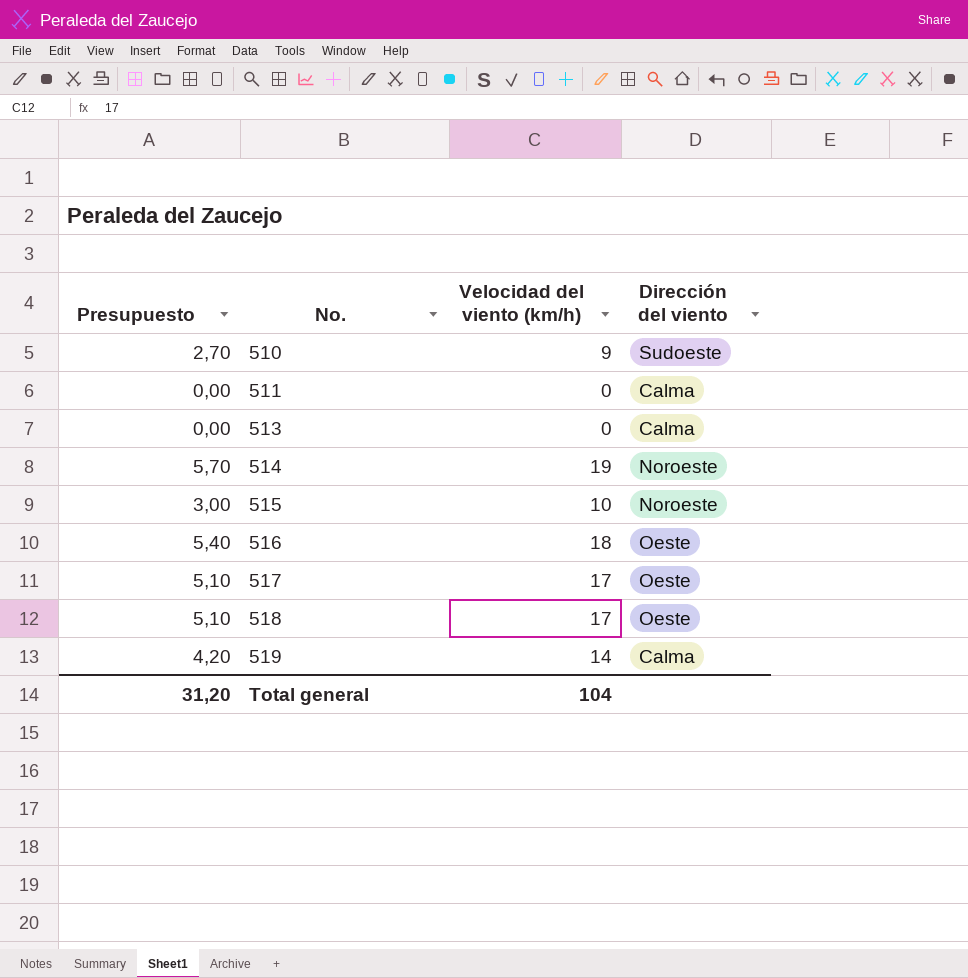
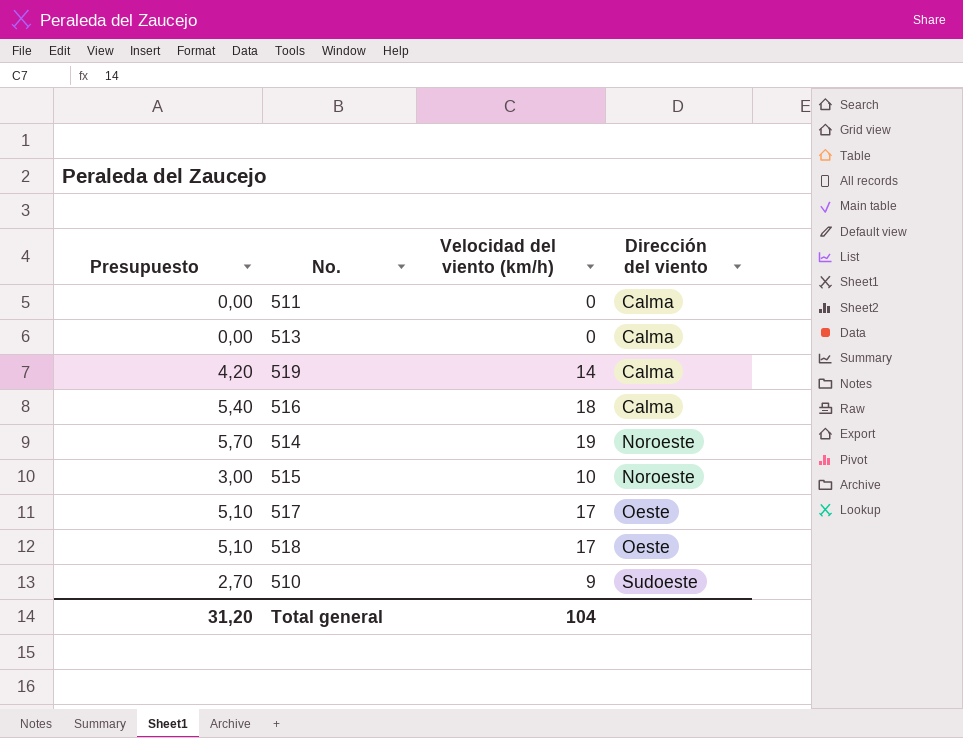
row order: No. ascending -> Dirección del viento ascending
516 | Dirección del viento: Oeste -> Calma

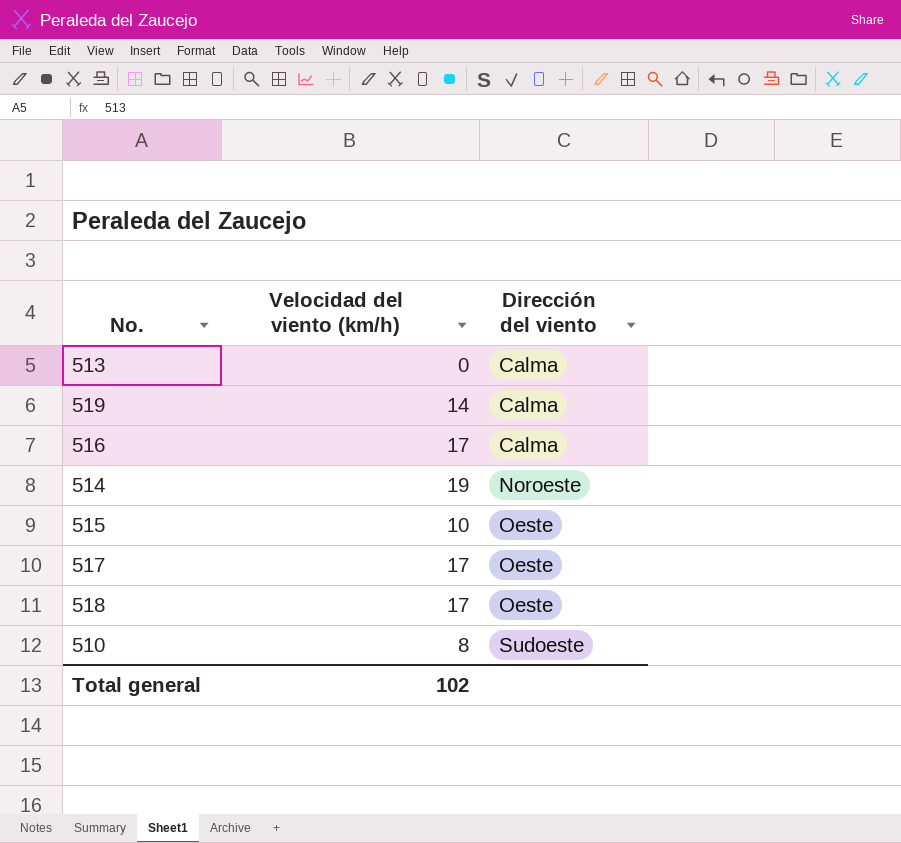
column Presupuesto | formula: [Velocidad del viento (km/h)] * 0,3 -> none
row 511: 0,00 | 0 | Calma -> none
516 | Velocidad del viento (km/h): 18 -> 17
515 | Dirección del viento: Noroeste -> Oeste
510 | Velocidad del viento (km/h): 9 -> 8
Total general | Velocidad del viento (km/h): 104 -> 102

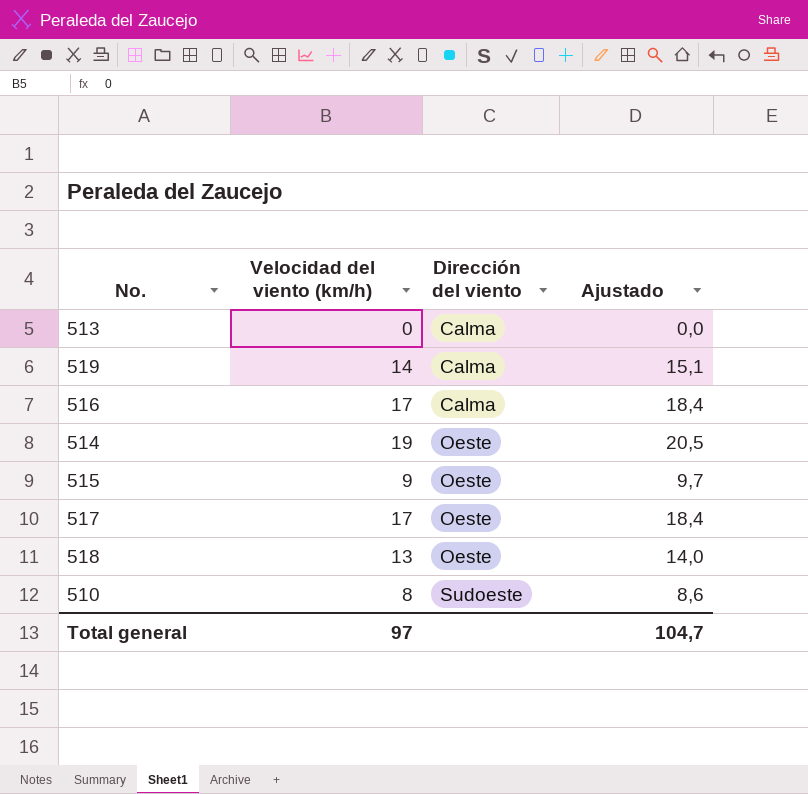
column Ajustado | formula: none -> [Velocidad del viento (km/h)] * 1,08
514 | Dirección del viento: Noroeste -> Oeste
515 | Velocidad del viento (km/h): 10 -> 9
518 | Velocidad del viento (km/h): 17 -> 13
Total general | Velocidad del viento (km/h): 102 -> 97

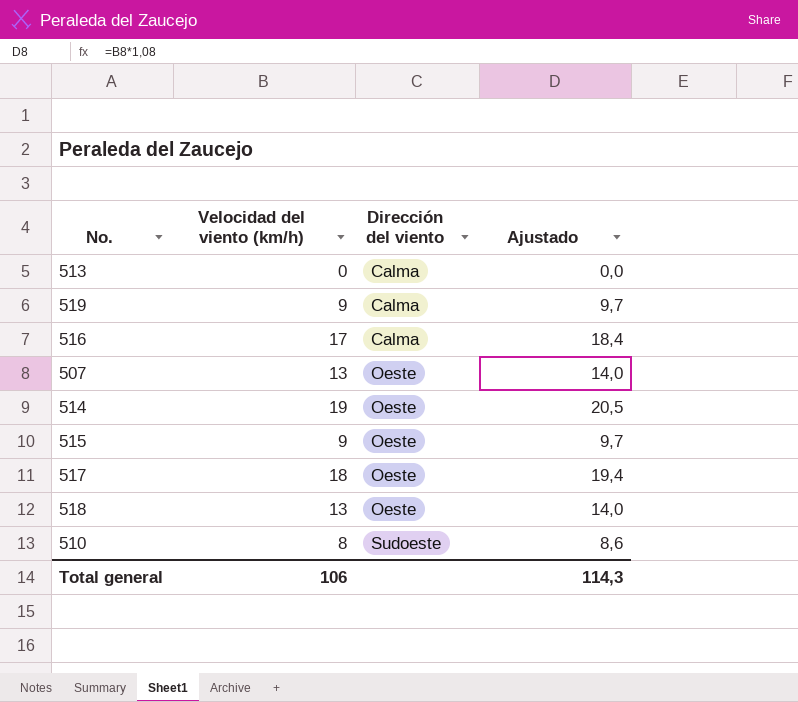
519 | Velocidad del viento (km/h): 14 -> 9
519 | Ajustado: 15,1 -> 9,7
row 507: none -> 13 | Oeste | 14,0
517 | Velocidad del viento (km/h): 17 -> 18
517 | Ajustado: 18,4 -> 19,4
Total general | Velocidad del viento (km/h): 97 -> 106
Total general | Ajustado: 104,7 -> 114,3

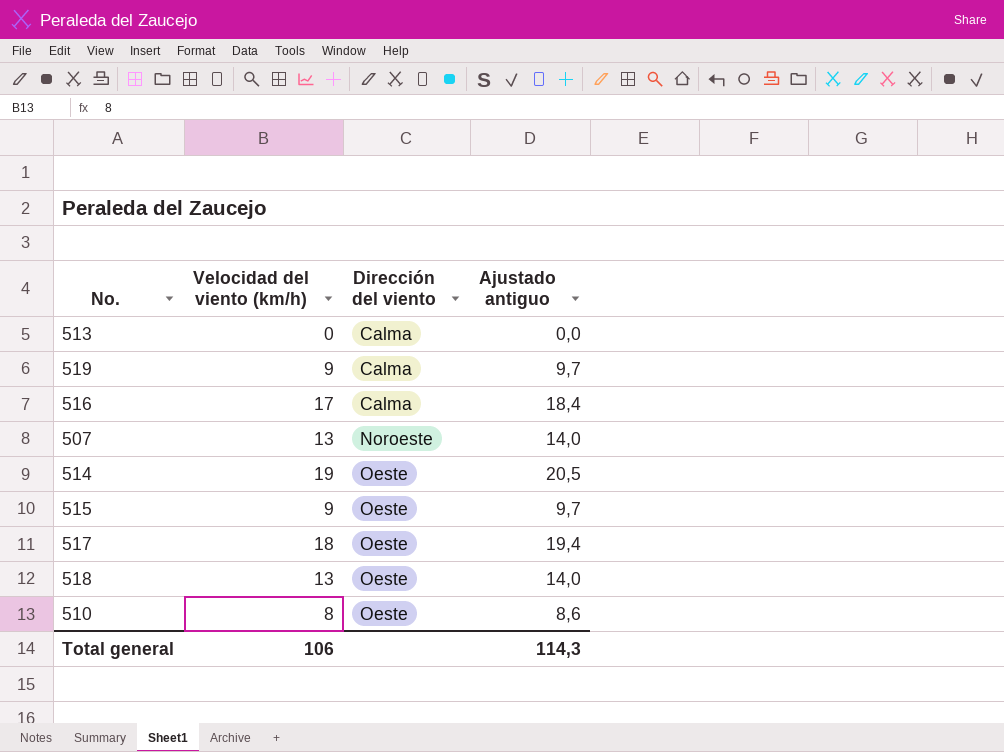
column name: Ajustado -> Ajustado antiguo
507 | Dirección del viento: Oeste -> Noroeste
510 | Dirección del viento: Sudoeste -> Oeste

